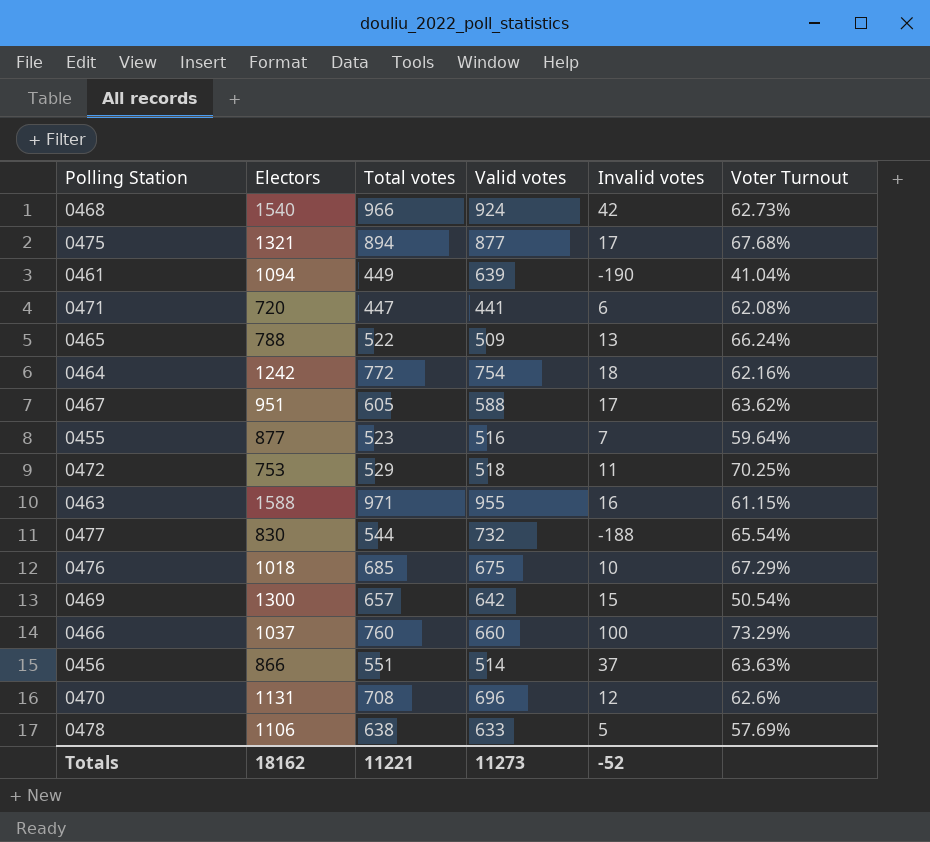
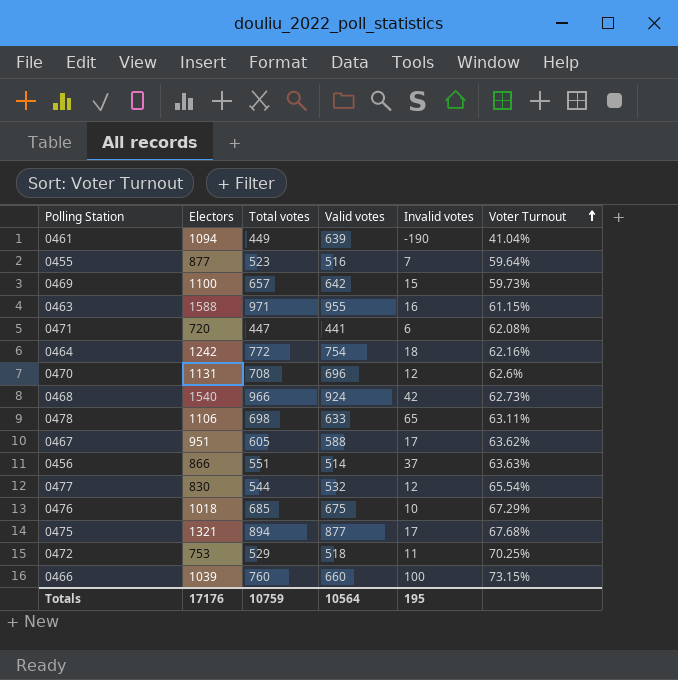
row order: none -> Voter Turnout ascending
row 0465: 788 | 522 | 509 | 13 | 66.24% -> none
0469 | Electors: 1300 -> 1100
0469 | Voter Turnout: 50.54% -> 59.73%
0478 | Total votes: 638 -> 698
0478 | Invalid votes: 5 -> 65
0478 | Voter Turnout: 57.69% -> 63.11%
0477 | Valid votes: 732 -> 532
0477 | Invalid votes: -188 -> 12
0466 | Electors: 1037 -> 1039
0466 | Voter Turnout: 73.29% -> 73.15%
Totals | Electors: 18162 -> 17176
Totals | Total votes: 11221 -> 10759
Totals | Valid votes: 11273 -> 10564
Totals | Invalid votes: -52 -> 195

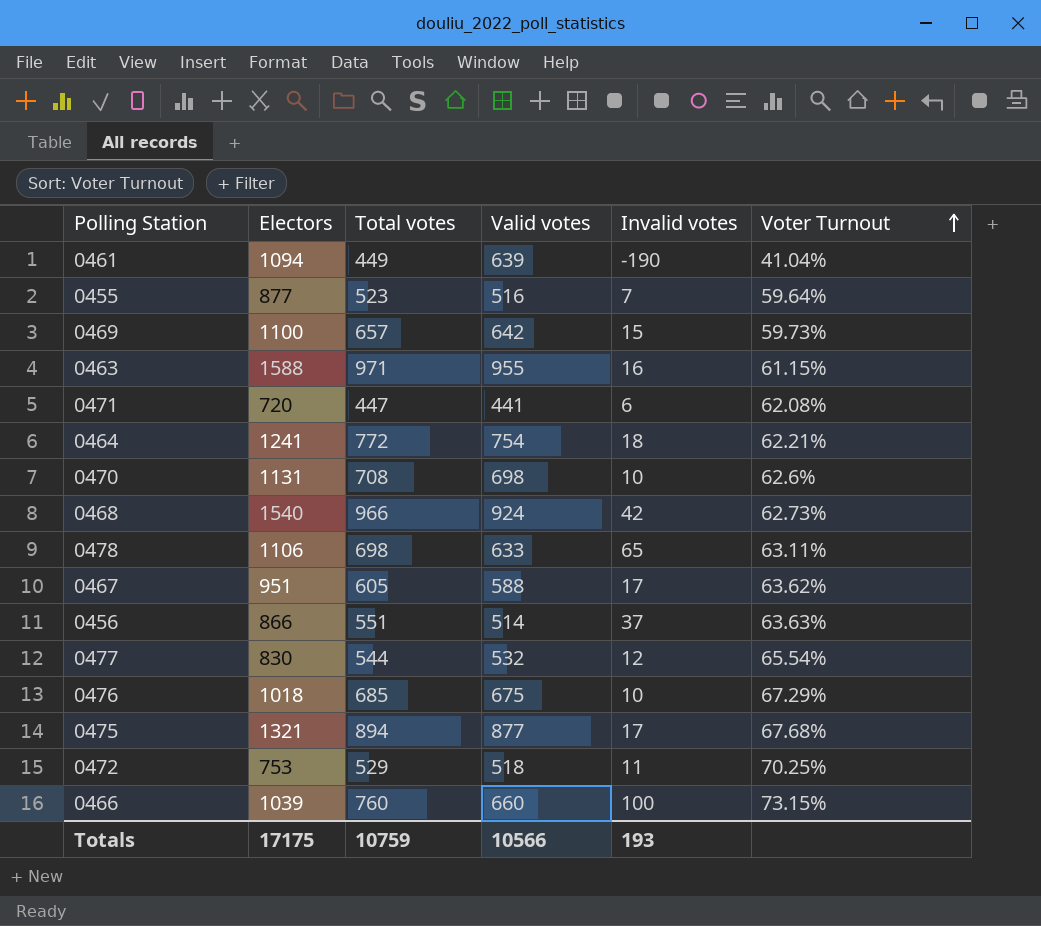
0464 | Electors: 1242 -> 1241
0464 | Voter Turnout: 62.16% -> 62.21%
0470 | Valid votes: 696 -> 698
0470 | Invalid votes: 12 -> 10
Totals | Electors: 17176 -> 17175
Totals | Valid votes: 10564 -> 10566
Totals | Invalid votes: 195 -> 193

